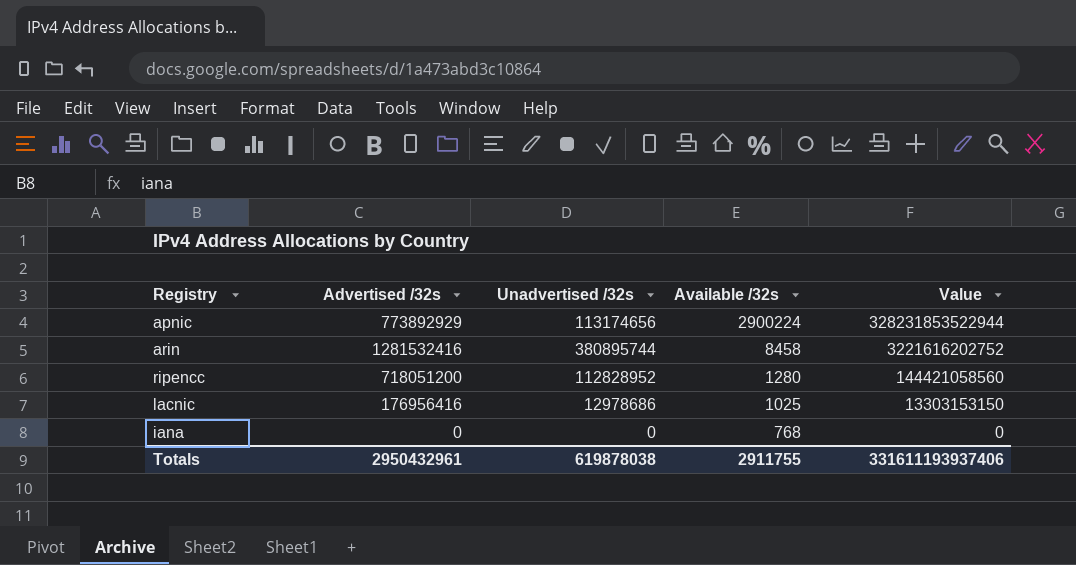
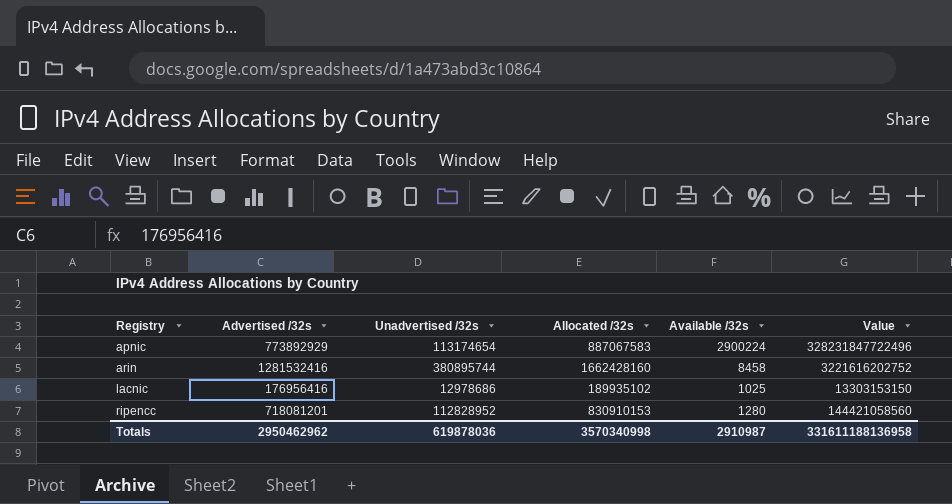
row order: Available /32s descending -> Registry ascending
column Allocated /32s | formula: none -> [Advertised /32s] + [Unadvertised /32s]
row iana: 0 | 0 | 768 | 0 -> none
apnic | Unadvertised /32s: 113174656 -> 113174654
apnic | Value: 328231853522944 -> 328231847722496
ripencc | Advertised /32s: 718051200 -> 718081201
Totals | Advertised /32s: 2950432961 -> 2950462962
Totals | Unadvertised /32s: 619878038 -> 619878036
Totals | Available /32s: 2911755 -> 2910987
Totals | Value: 331611193937406 -> 331611188136958

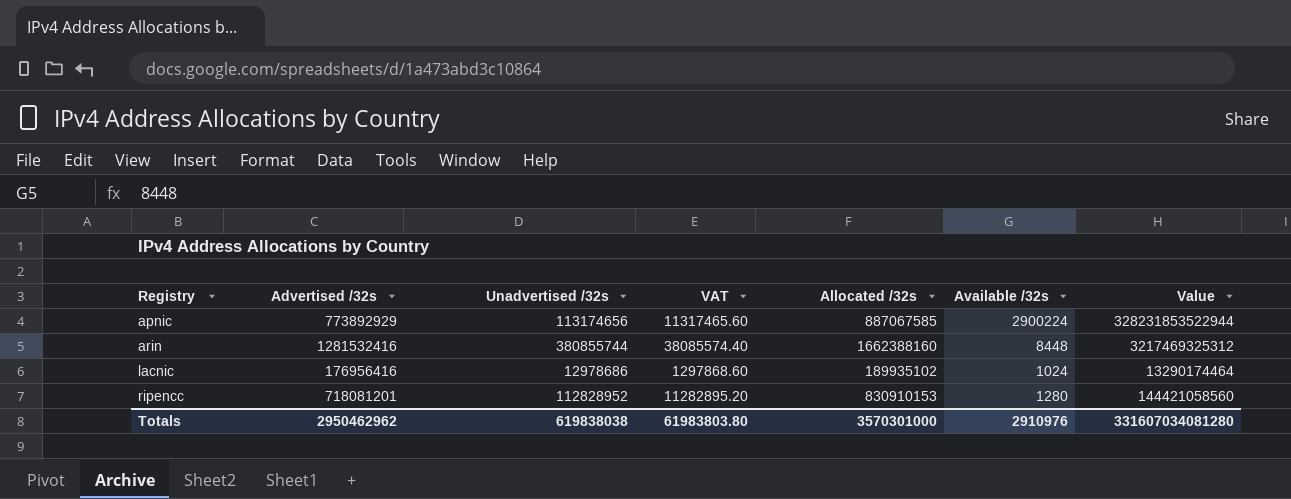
column VAT | formula: none -> [Unadvertised /32s] * 0.1
apnic | Unadvertised /32s: 113174654 -> 113174656
apnic | Allocated /32s: 887067583 -> 887067585
apnic | Value: 328231847722496 -> 328231853522944
arin | Unadvertised /32s: 380895744 -> 380855744
arin | Allocated /32s: 1662428160 -> 1662388160
arin | Available /32s: 8458 -> 8448
arin | Value: 3221616202752 -> 3217469325312
lacnic | Available /32s: 1025 -> 1024
lacnic | Value: 13303153150 -> 13290174464
Totals | Unadvertised /32s: 619878036 -> 619838038
Totals | Allocated /32s: 3570340998 -> 3570301000
Totals | Available /32s: 2910987 -> 2910976
Totals | Value: 331611188136958 -> 331607034081280

